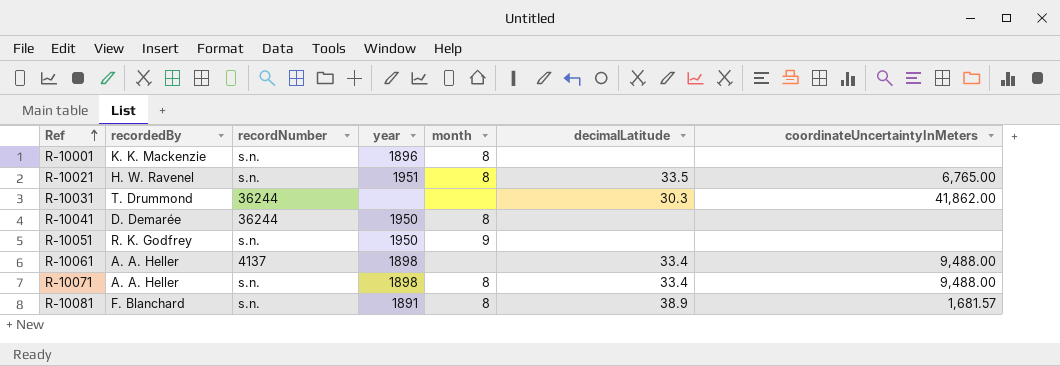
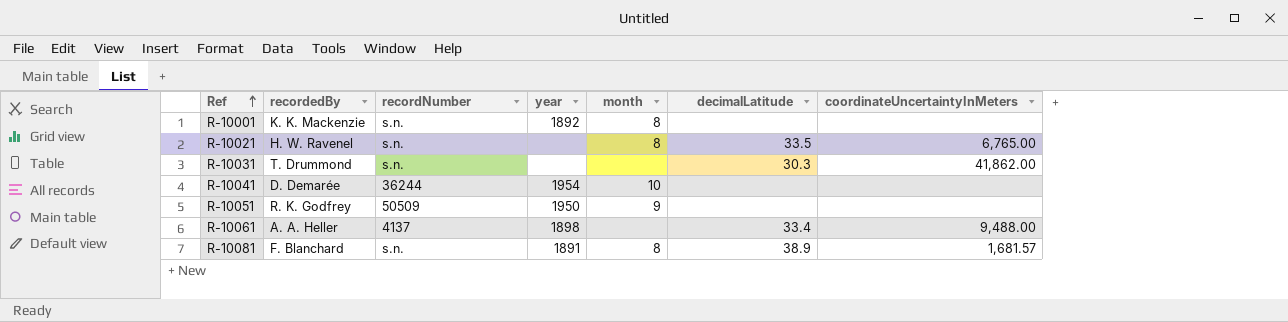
row R-10071: A. A. Heller | s.n. | 1898 | 8 | 33.4 | 9,488.00 -> none
R-10001 | year: 1896 -> 1892
R-10021 | year: 1951 -> none
R-10031 | recordNumber: 36244 -> s.n.
R-10041 | year: 1950 -> 1954
R-10041 | month: 8 -> 10
R-10051 | recordNumber: s.n. -> 50509

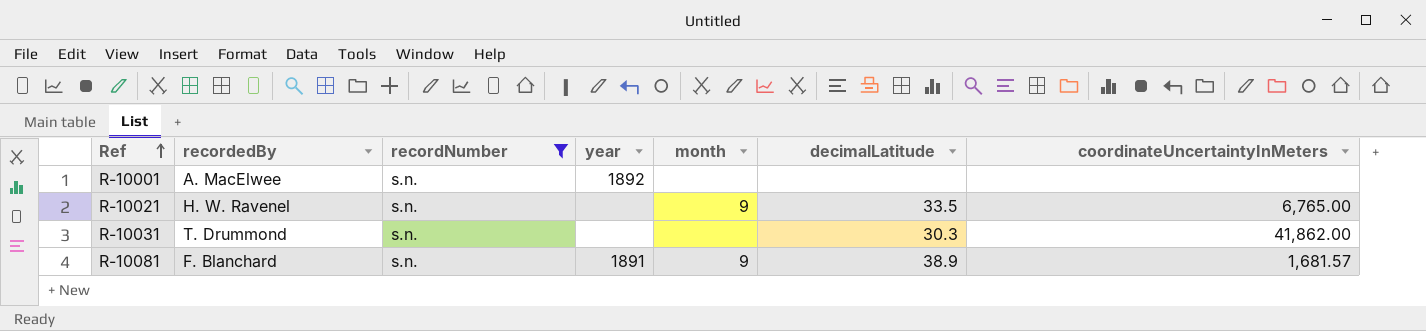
filter: none -> recordNumber = s.n.
R-10001 | recordedBy: K. K. Mackenzie -> A. MacElwee
R-10001 | month: 8 -> none
R-10021 | month: 8 -> 9
R-10081 | month: 8 -> 9

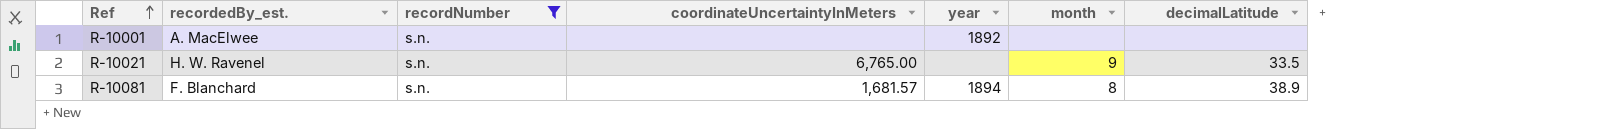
column name: recordedBy -> recordedBy_est.
column coordinateUncertaintyInMeters | position: 7 -> 4
row R-10031: T. Drummond | s.n. | none | none | 30.3 | 41,862.00 -> none
R-10081 | year: 1891 -> 1894
R-10081 | month: 9 -> 8

